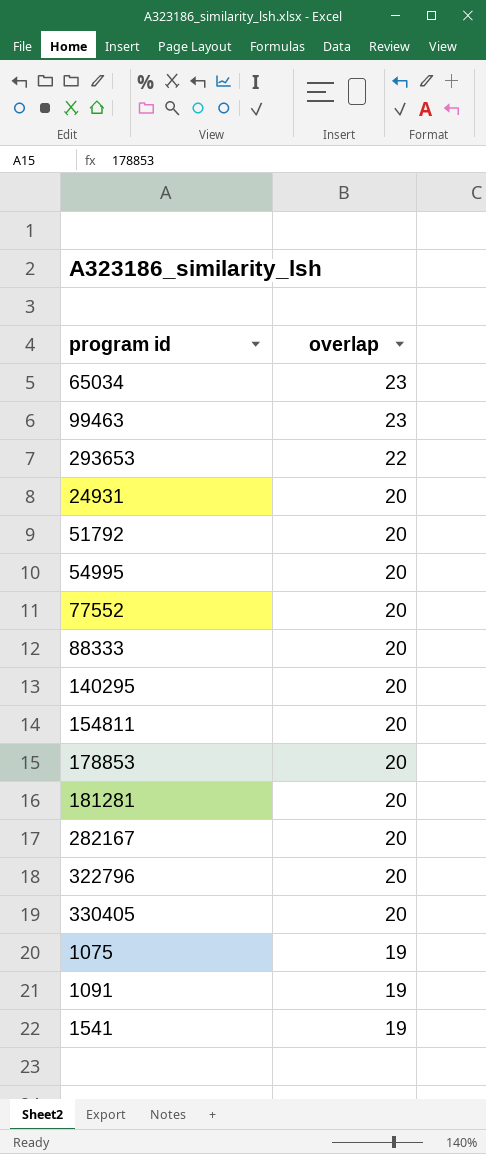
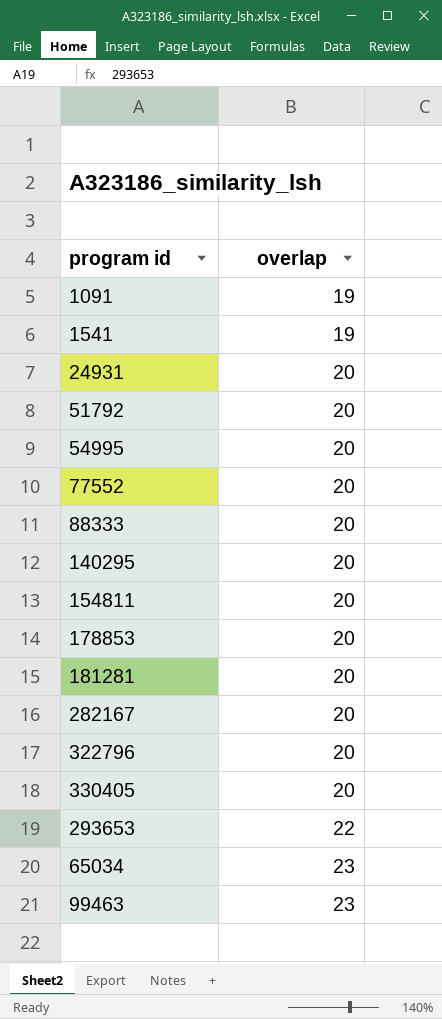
row order: overlap descending -> overlap ascending
row 1075: 19 -> none

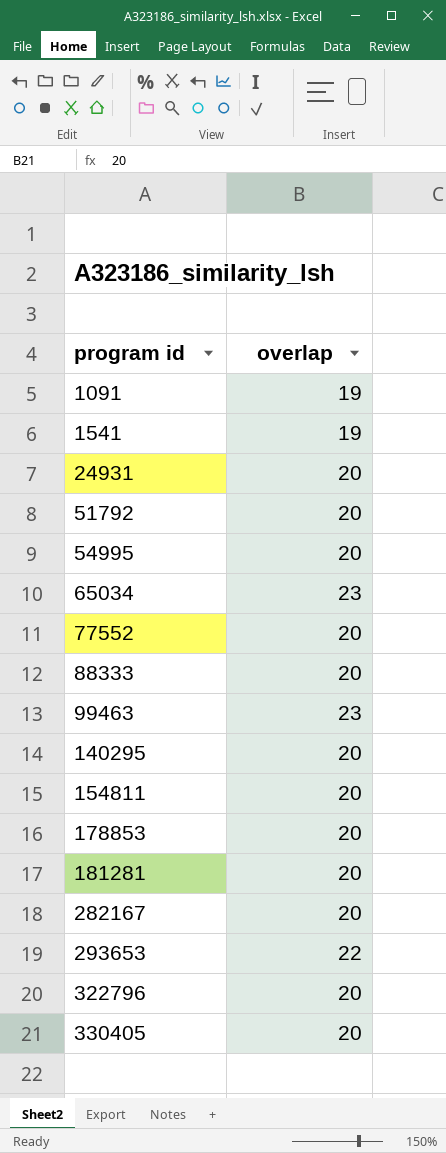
row order: overlap ascending -> program id ascending

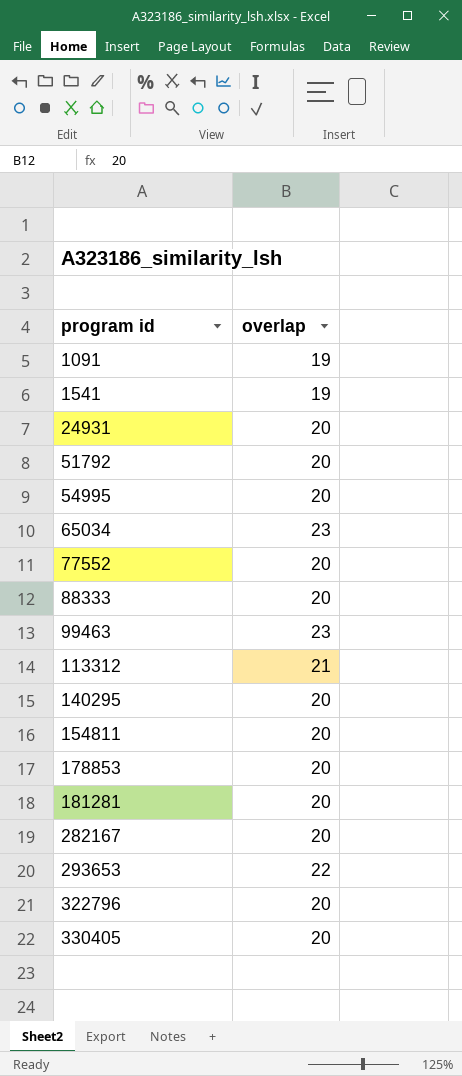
row 113312: none -> 21

